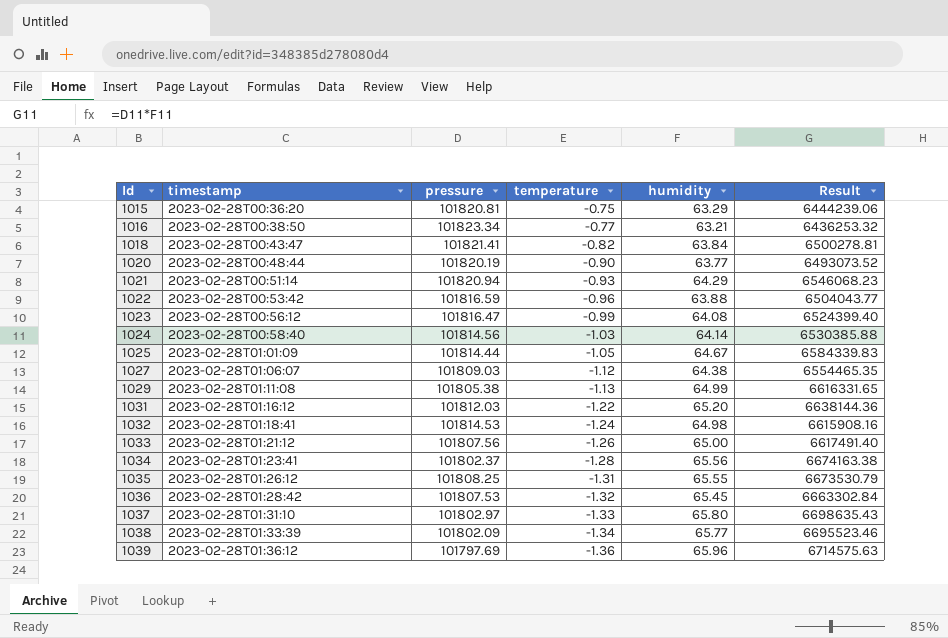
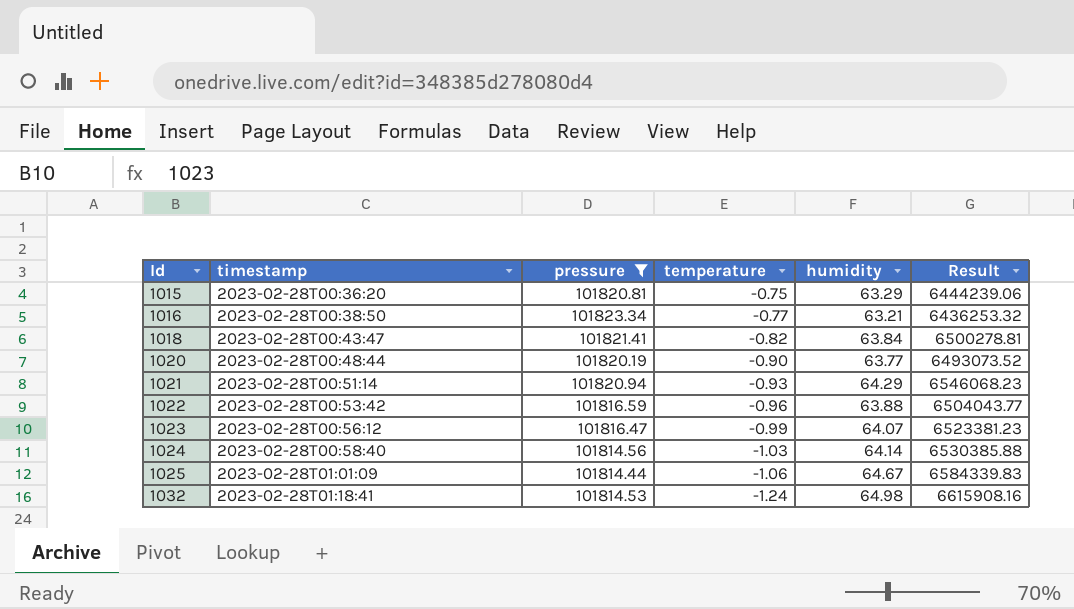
filter: none -> pressure >= 101814.44
1023 | humidity: 64.08 -> 64.07
1023 | Result: 6524399.40 -> 6523381.23
1025 | temperature: -1.05 -> -1.06

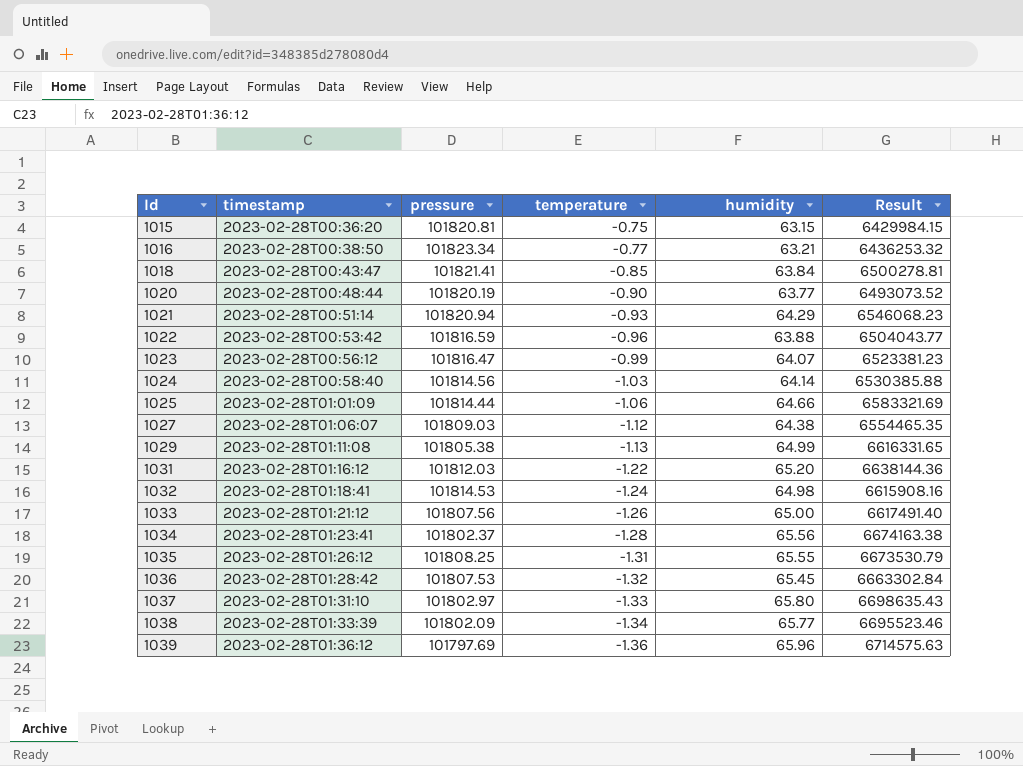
filter: pressure >= 101814.44 -> none
1015 | humidity: 63.29 -> 63.15
1015 | Result: 6444239.06 -> 6429984.15
1018 | temperature: -0.82 -> -0.85
1025 | humidity: 64.67 -> 64.66
1025 | Result: 6584339.83 -> 6583321.69

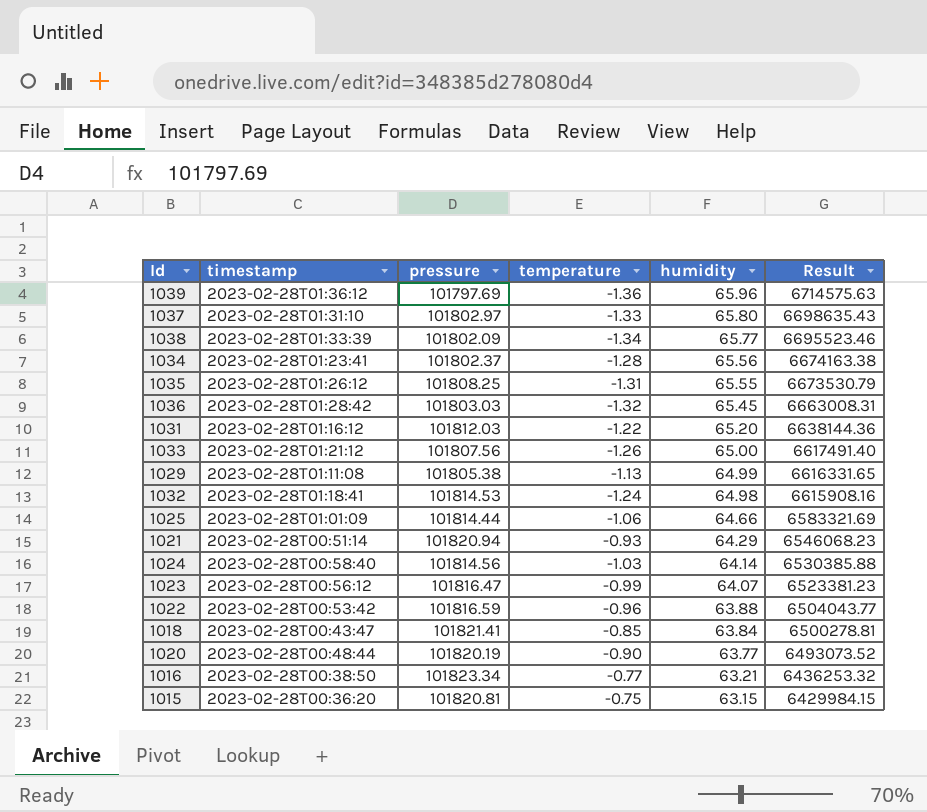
row order: Id ascending -> humidity descending
row 1027: 2023-02-28T01:06:07 | 101809.03 | -1.12 | 64.38 | 6554465.35 -> none
1036 | pressure: 101807.53 -> 101803.03
1036 | Result: 6663302.84 -> 6663008.31

